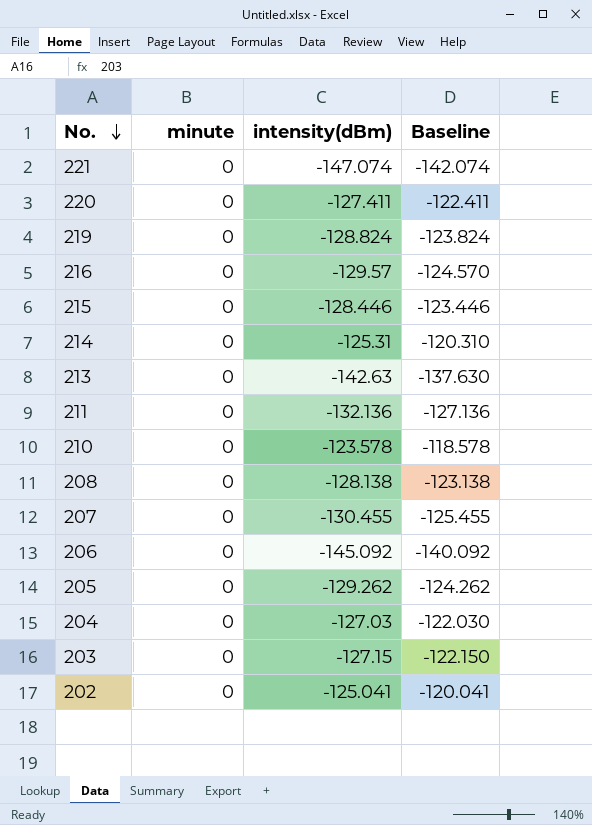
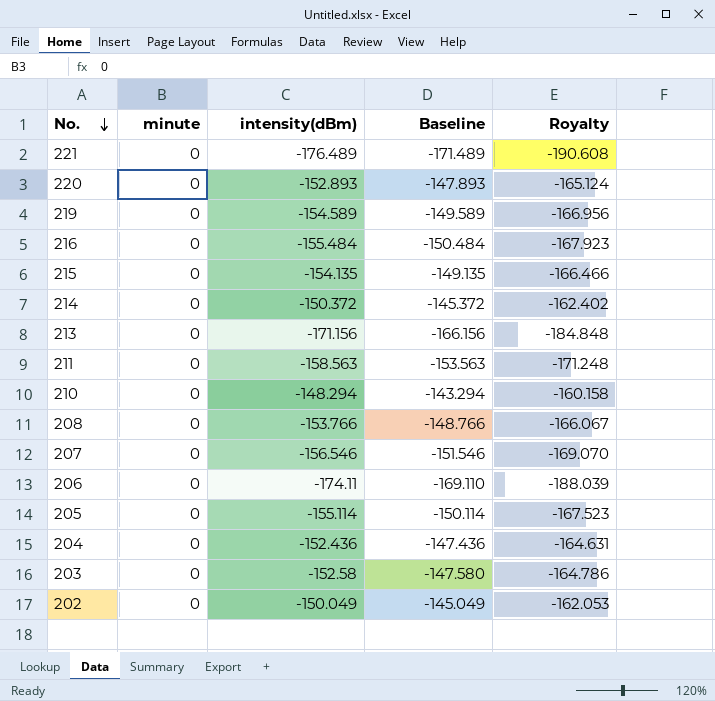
column Royalty | formula: none -> [intensity(dBm)] * 1.08
221 | intensity(dBm): -147.074 -> -176.489
221 | Baseline: -142.074 -> -171.489
220 | intensity(dBm): -127.411 -> -152.893
220 | Baseline: -122.411 -> -147.893
219 | intensity(dBm): -128.824 -> -154.589
219 | Baseline: -123.824 -> -149.589
216 | intensity(dBm): -129.57 -> -155.484
216 | Baseline: -124.570 -> -150.484
215 | intensity(dBm): -128.446 -> -154.135
215 | Baseline: -123.446 -> -149.135
214 | intensity(dBm): -125.31 -> -150.372
214 | Baseline: -120.310 -> -145.372
213 | intensity(dBm): -142.63 -> -171.156
213 | Baseline: -137.630 -> -166.156
211 | intensity(dBm): -132.136 -> -158.563
211 | Baseline: -127.136 -> -153.563
210 | intensity(dBm): -123.578 -> -148.294
210 | Baseline: -118.578 -> -143.294
208 | intensity(dBm): -128.138 -> -153.766
208 | Baseline: -123.138 -> -148.766
207 | intensity(dBm): -130.455 -> -156.546
207 | Baseline: -125.455 -> -151.546
206 | intensity(dBm): -145.092 -> -174.11
206 | Baseline: -140.092 -> -169.110
205 | intensity(dBm): -129.262 -> -155.114
205 | Baseline: -124.262 -> -150.114
204 | intensity(dBm): -127.03 -> -152.436
204 | Baseline: -122.030 -> -147.436
203 | intensity(dBm): -127.15 -> -152.58
203 | Baseline: -122.150 -> -147.580
202 | intensity(dBm): -125.041 -> -150.049
202 | Baseline: -120.041 -> -145.049

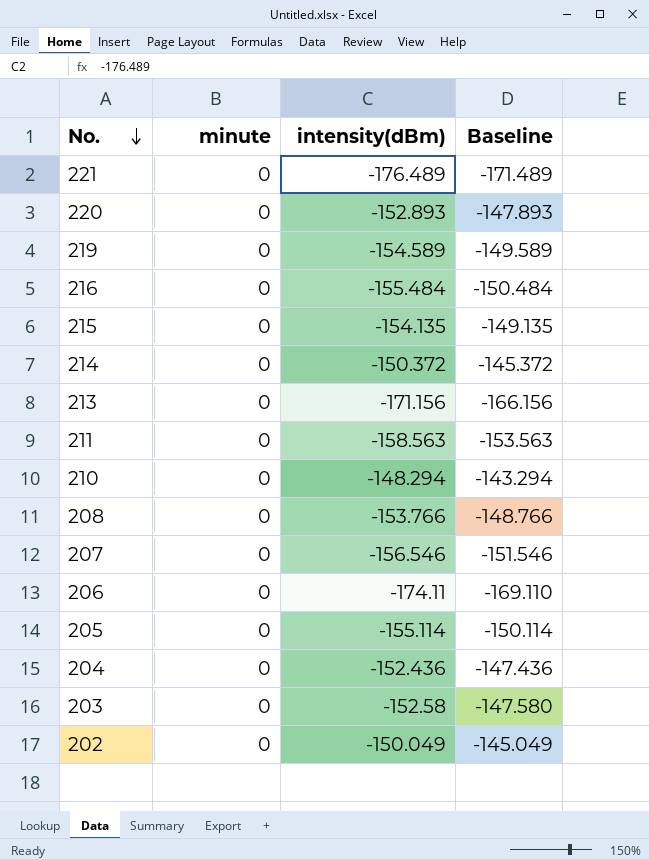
column Royalty | formula: [intensity(dBm)] * 1.08 -> none

